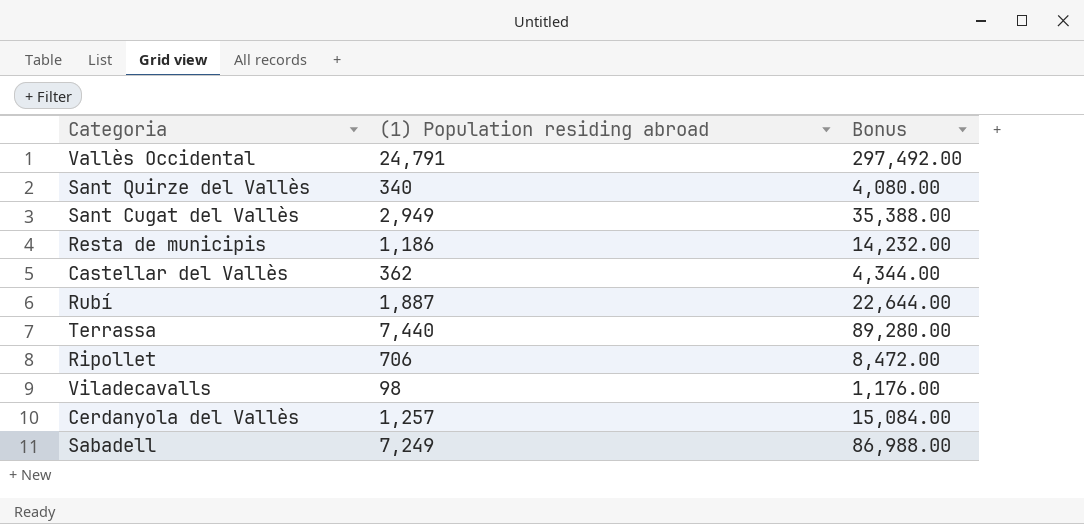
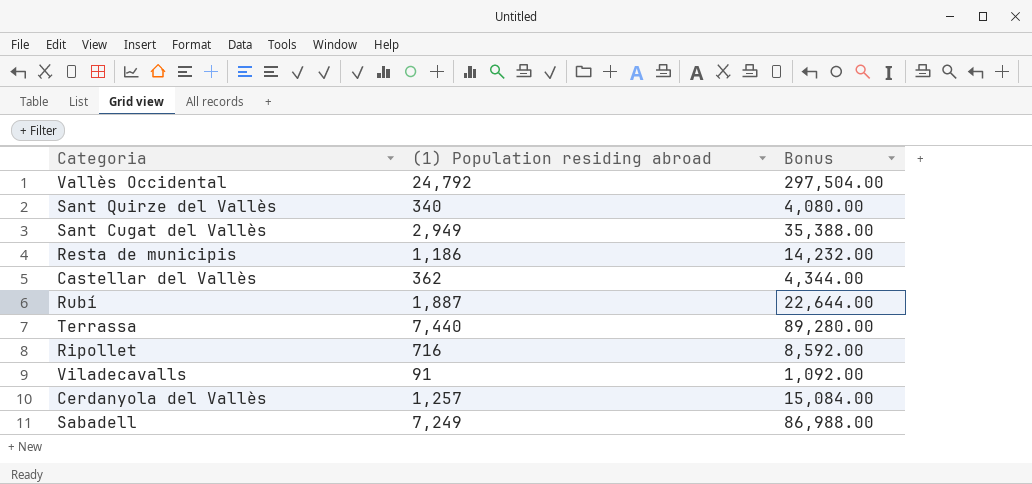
Vallès Occidental | (1) Population residing abroad: 24,791 -> 24,792
Vallès Occidental | Bonus: 297,492.00 -> 297,504.00
Ripollet | (1) Population residing abroad: 706 -> 716
Ripollet | Bonus: 8,472.00 -> 8,592.00
Viladecavalls | (1) Population residing abroad: 98 -> 91
Viladecavalls | Bonus: 1,176.00 -> 1,092.00

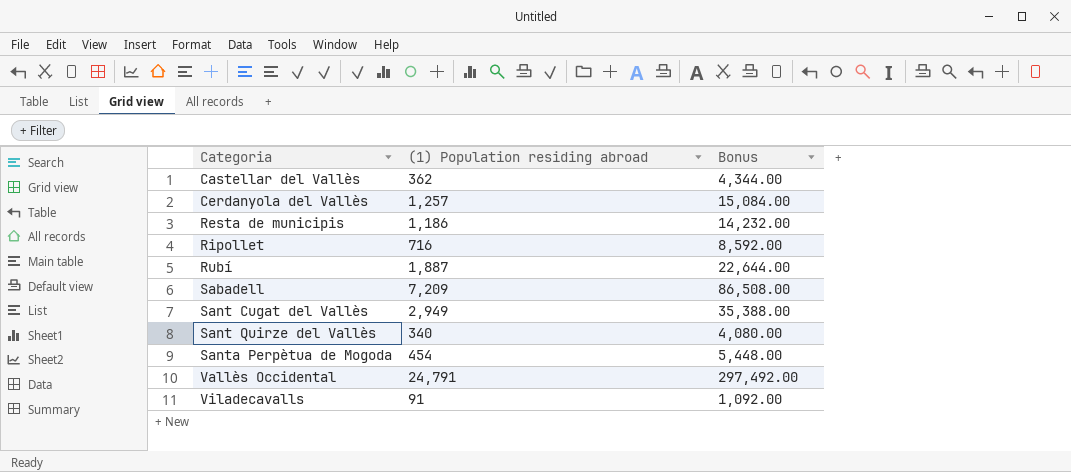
row order: none -> Categoria ascending
row Terrassa: 7,440 | 89,280.00 -> none
Sabadell | (1) Population residing abroad: 7,249 -> 7,209
Sabadell | Bonus: 86,988.00 -> 86,508.00
row Santa Perpètua de Mogoda: none -> 454 | 5,448.00
Vallès Occidental | (1) Population residing abroad: 24,792 -> 24,791
Vallès Occidental | Bonus: 297,504.00 -> 297,492.00

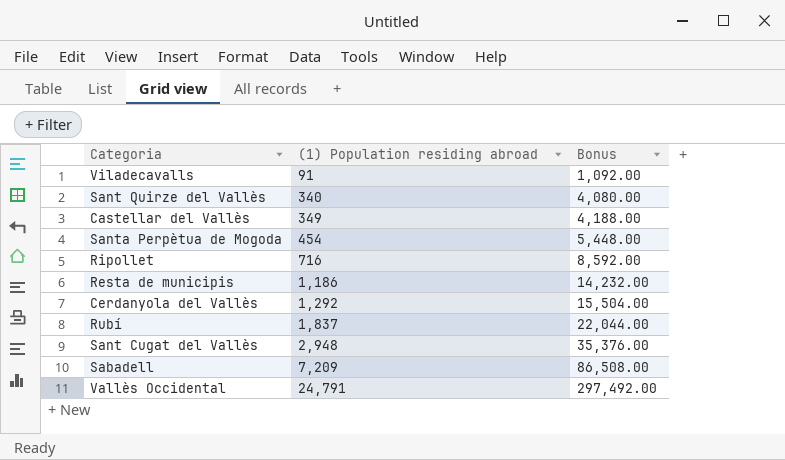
row order: Categoria ascending -> (1) Population residing abroad ascending
Castellar del Vallès | (1) Population residing abroad: 362 -> 349
Castellar del Vallès | Bonus: 4,344.00 -> 4,188.00
Cerdanyola del Vallès | (1) Population residing abroad: 1,257 -> 1,292
Cerdanyola del Vallès | Bonus: 15,084.00 -> 15,504.00
Rubí | (1) Population residing abroad: 1,887 -> 1,837
Rubí | Bonus: 22,644.00 -> 22,044.00
Sant Cugat del Vallès | (1) Population residing abroad: 2,949 -> 2,948
Sant Cugat del Vallès | Bonus: 35,388.00 -> 35,376.00

